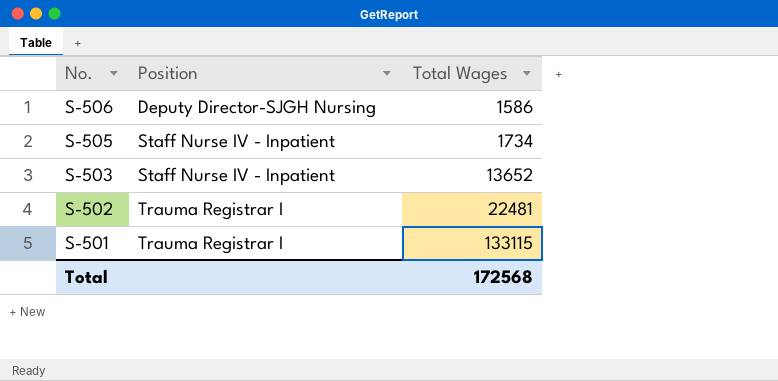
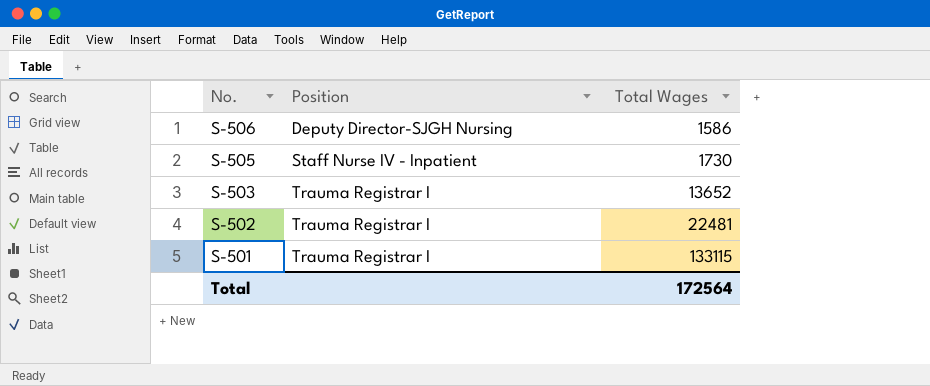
S-505 | Total Wages: 1734 -> 1730
S-503 | Position: Staff Nurse IV - Inpatient -> Trauma Registrar I
Total | Total Wages: 172568 -> 172564

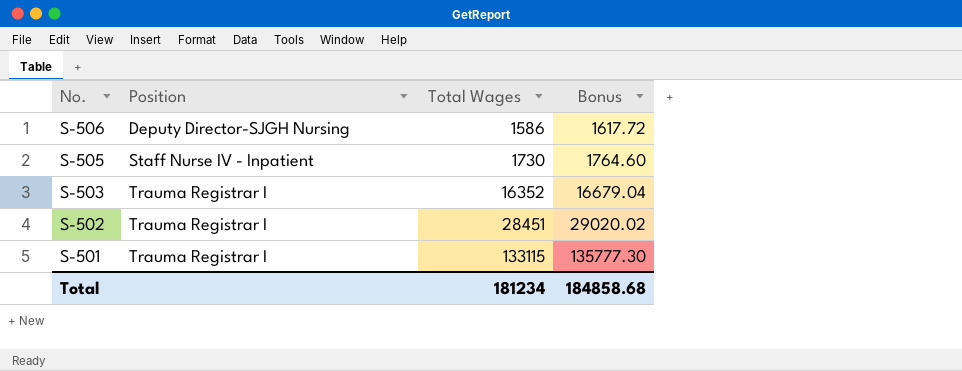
column Bonus | formula: none -> [Total Wages] * 1.02
S-503 | Total Wages: 13652 -> 16352
S-502 | Total Wages: 22481 -> 28451
Total | Total Wages: 172564 -> 181234

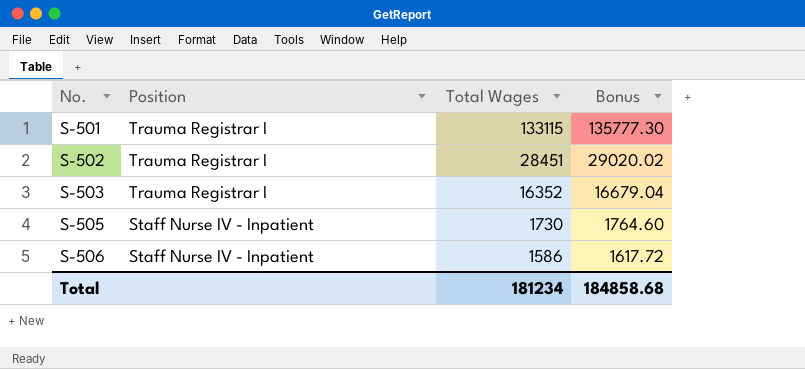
row order: No. descending -> No. ascending
S-506 | Position: Deputy Director-SJGH Nursing -> Staff Nurse IV - Inpatient

